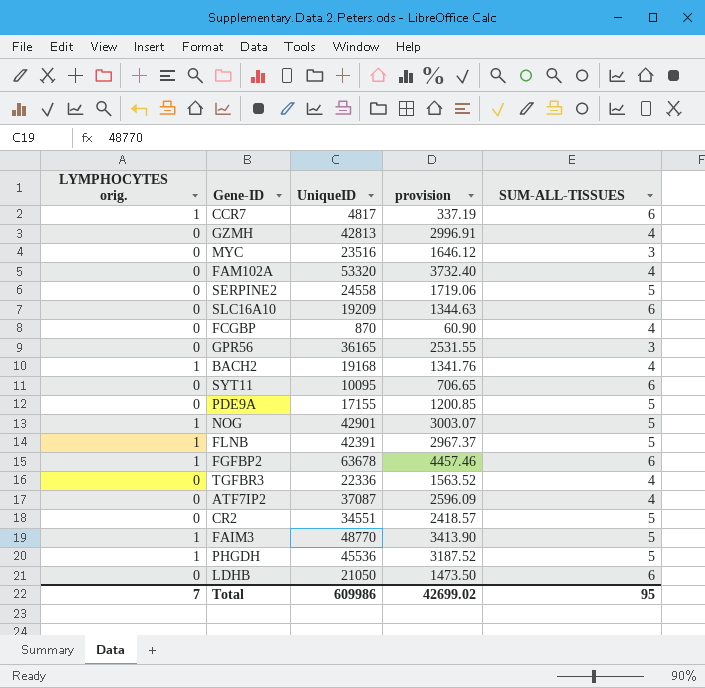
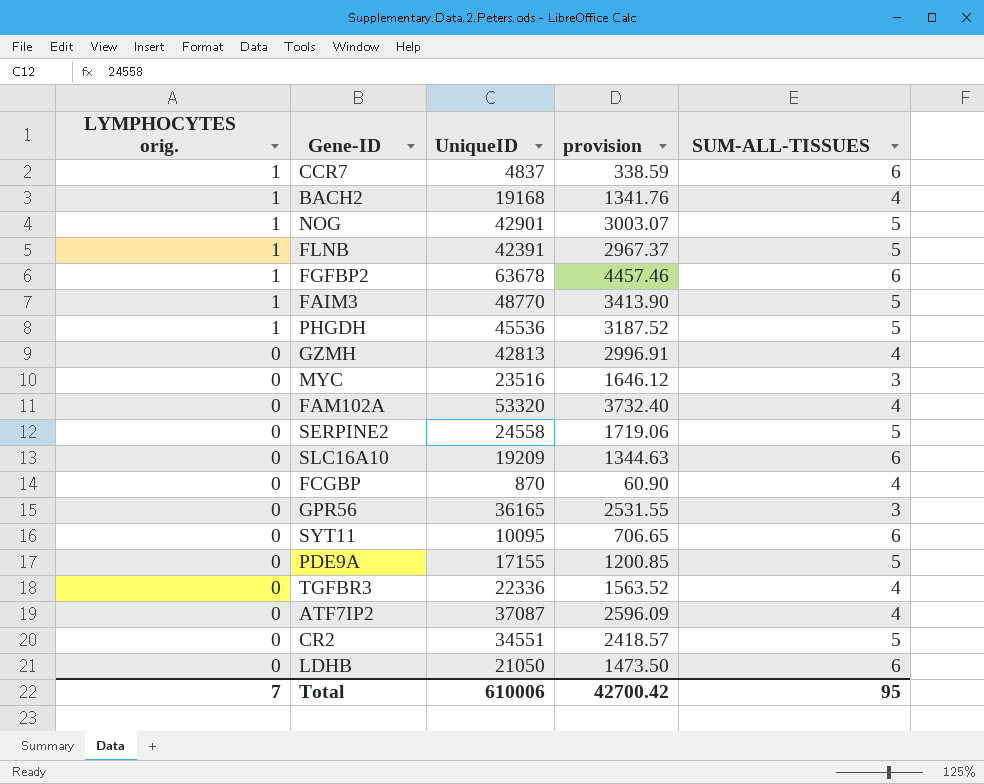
row order: none -> LYMPHOCYTES orig. descending
CCR7 | UniqueID: 4817 -> 4837
CCR7 | provision: 337.19 -> 338.59
Total | UniqueID: 609986 -> 610006
Total | provision: 42699.02 -> 42700.42

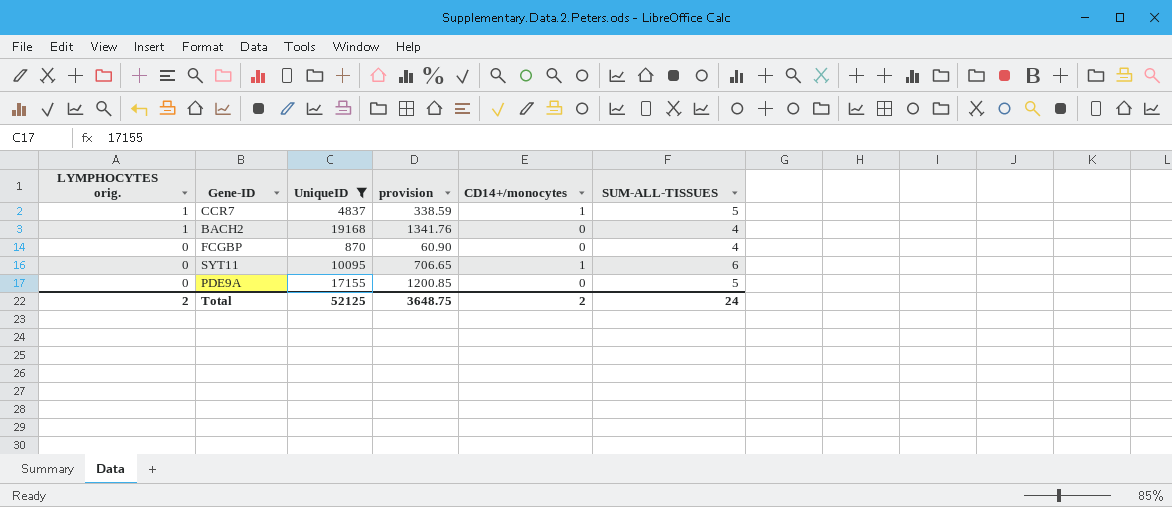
filter: none -> UniqueID <= 19168
column CD14+/monocytes | position: none -> 5
CCR7 | SUM-ALL-TISSUES: 6 -> 5
Total | LYMPHOCYTES orig.: 7 -> 2
Total | UniqueID: 610006 -> 52125
Total | provision: 42700.42 -> 3648.75
Total | SUM-ALL-TISSUES: 95 -> 24

